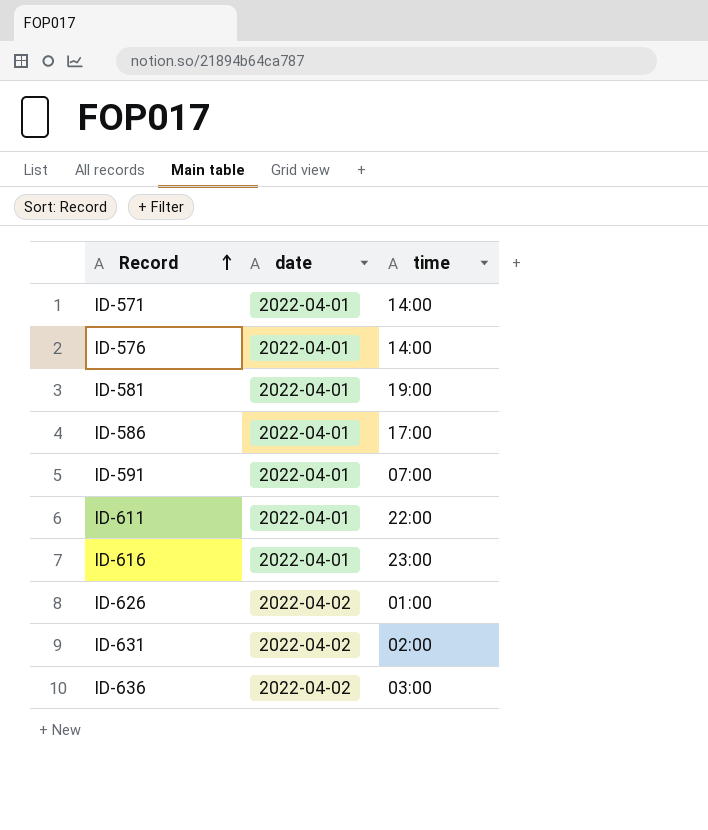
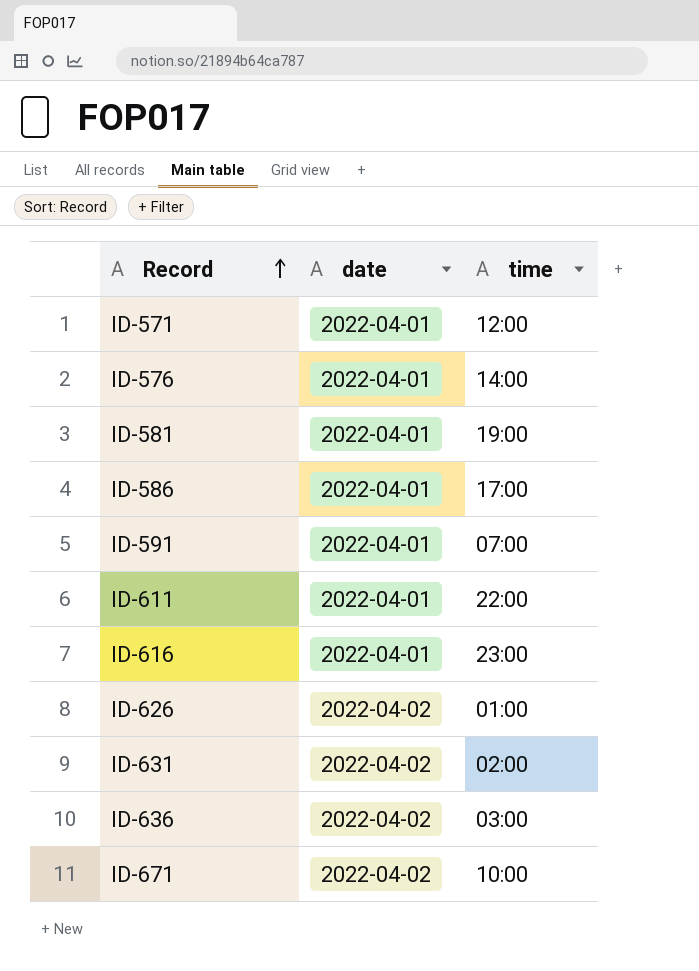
ID-571 | time: 14:00 -> 12:00
row ID-671: none -> 2022-04-02 | 10:00

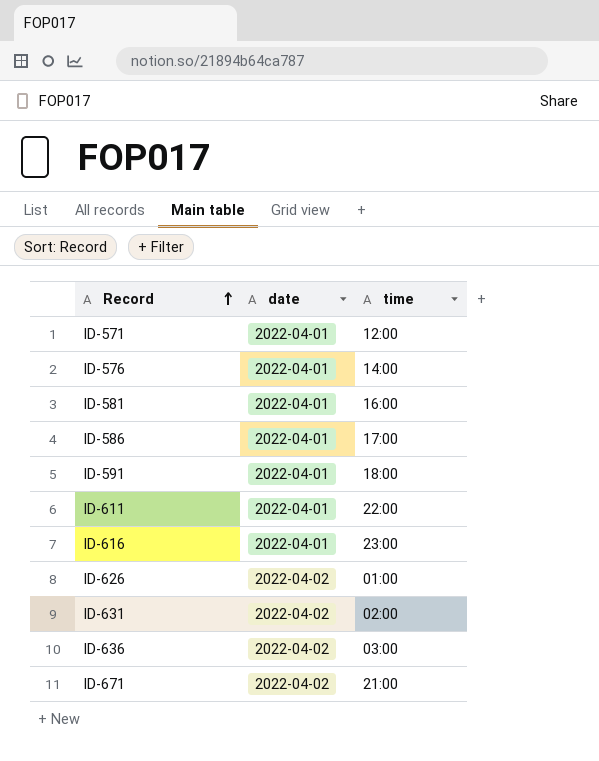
ID-581 | time: 19:00 -> 16:00
ID-591 | time: 07:00 -> 18:00
ID-671 | time: 10:00 -> 21:00

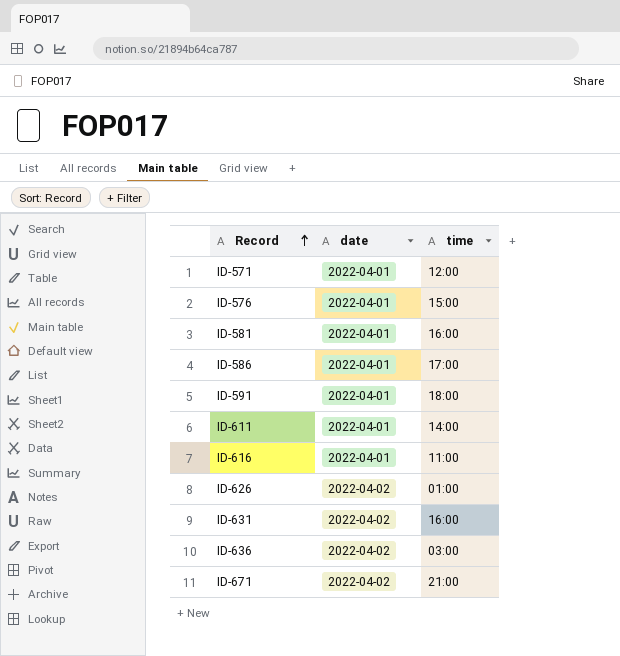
ID-576 | time: 14:00 -> 15:00
ID-611 | time: 22:00 -> 14:00
ID-616 | time: 23:00 -> 11:00
ID-631 | time: 02:00 -> 16:00

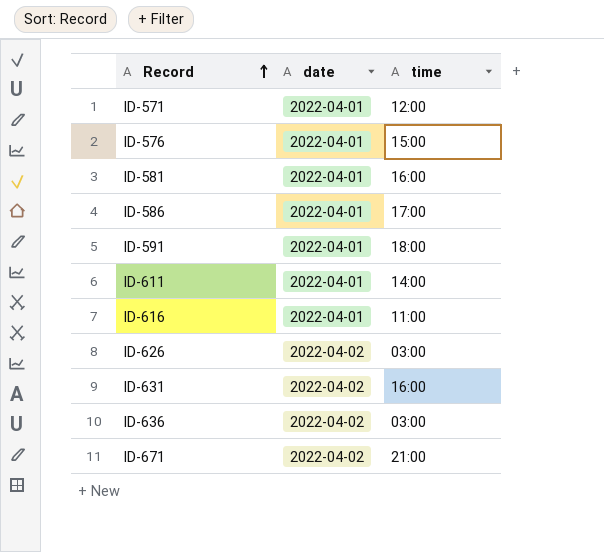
ID-626 | time: 01:00 -> 03:00

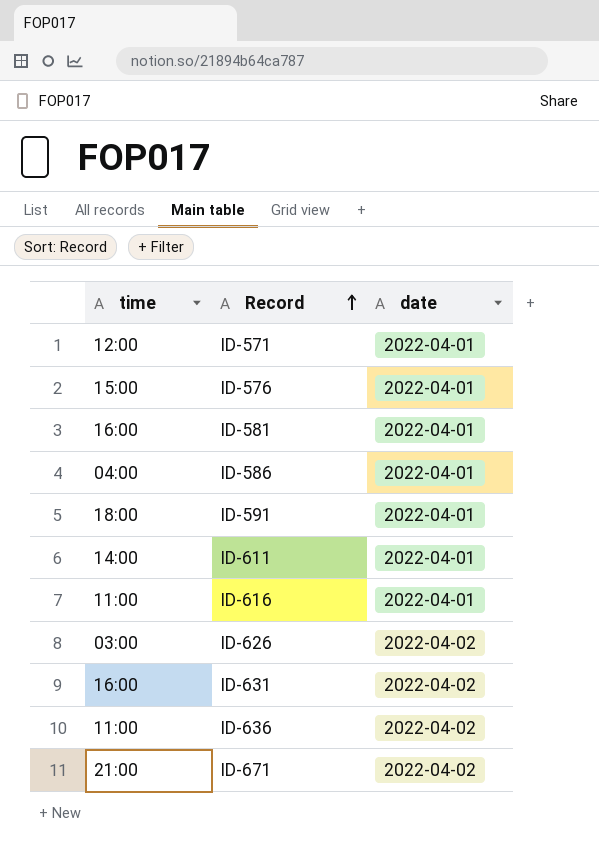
column time | position: 3 -> 1
ID-586 | time: 17:00 -> 04:00
ID-636 | time: 03:00 -> 11:00

